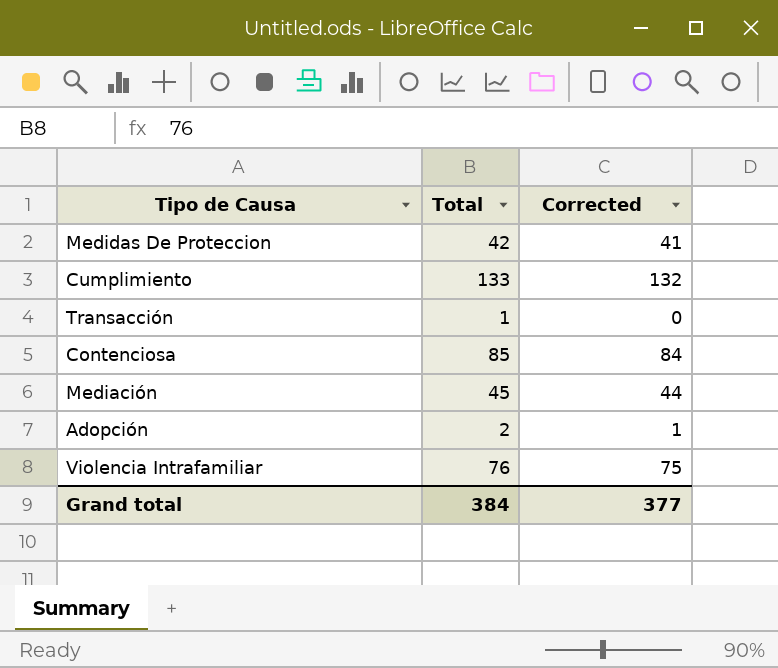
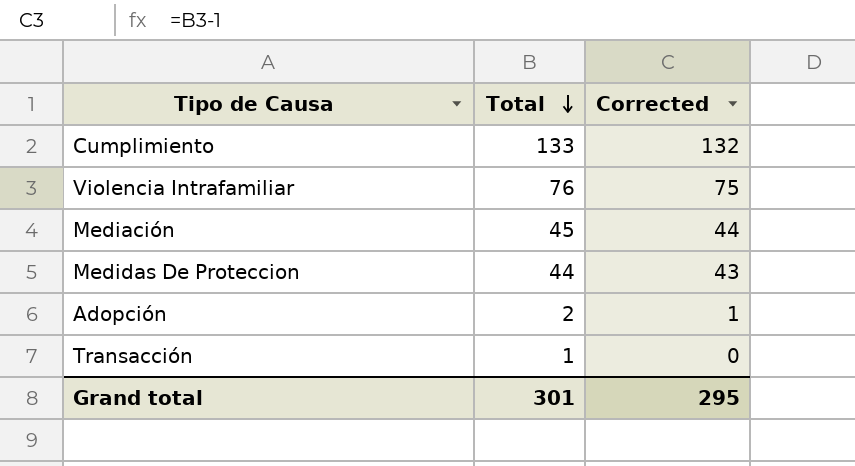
row order: none -> Total descending
row Contenciosa: 85 | 84 -> none
Medidas De Proteccion | Total: 42 -> 44
Medidas De Proteccion | Corrected: 41 -> 43
Grand total | Total: 384 -> 301
Grand total | Corrected: 377 -> 295

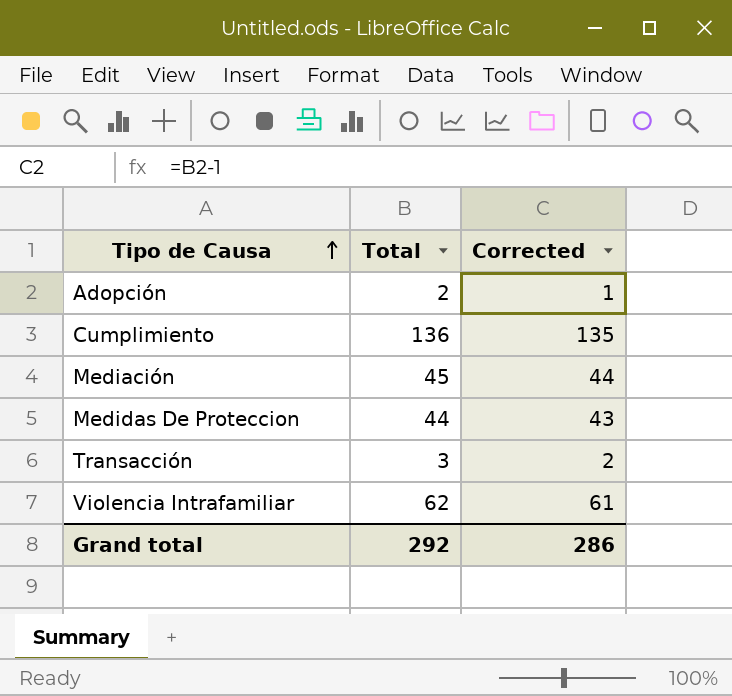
row order: Total descending -> Tipo de Causa ascending
Cumplimiento | Total: 133 -> 136
Cumplimiento | Corrected: 132 -> 135
Transacción | Total: 1 -> 3
Transacción | Corrected: 0 -> 2
Violencia Intrafamiliar | Total: 76 -> 62
Violencia Intrafamiliar | Corrected: 75 -> 61
Grand total | Total: 301 -> 292
Grand total | Corrected: 295 -> 286

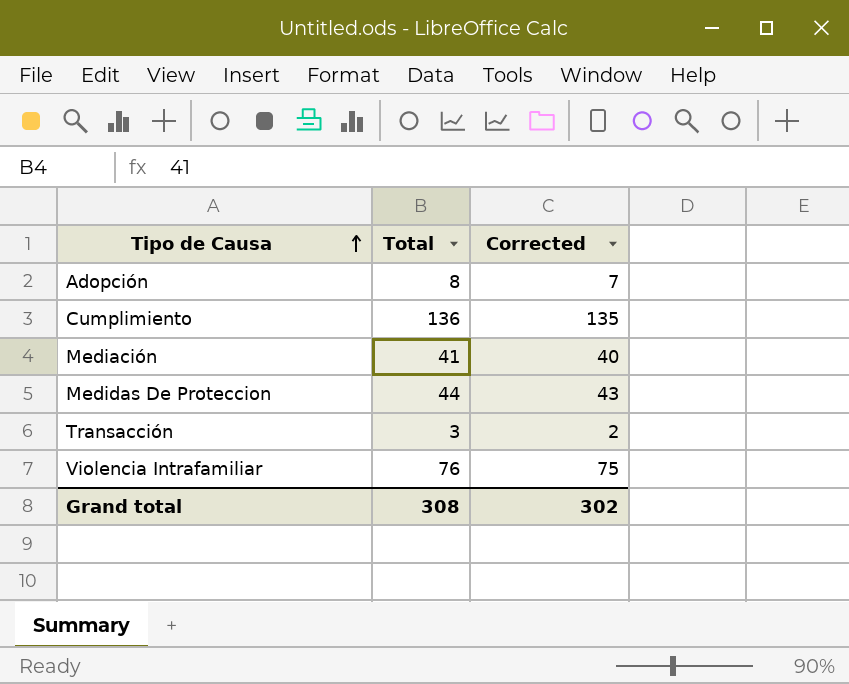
Adopción | Total: 2 -> 8
Adopción | Corrected: 1 -> 7
Mediación | Total: 45 -> 41
Mediación | Corrected: 44 -> 40
Violencia Intrafamiliar | Total: 62 -> 76
Violencia Intrafamiliar | Corrected: 61 -> 75
Grand total | Total: 292 -> 308
Grand total | Corrected: 286 -> 302

